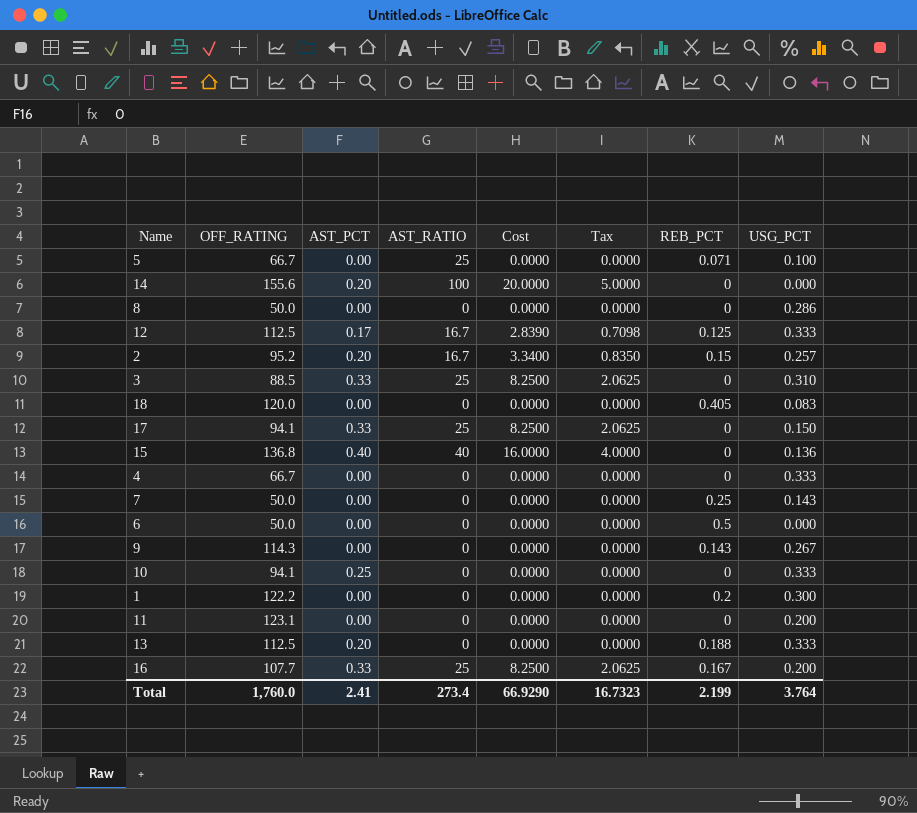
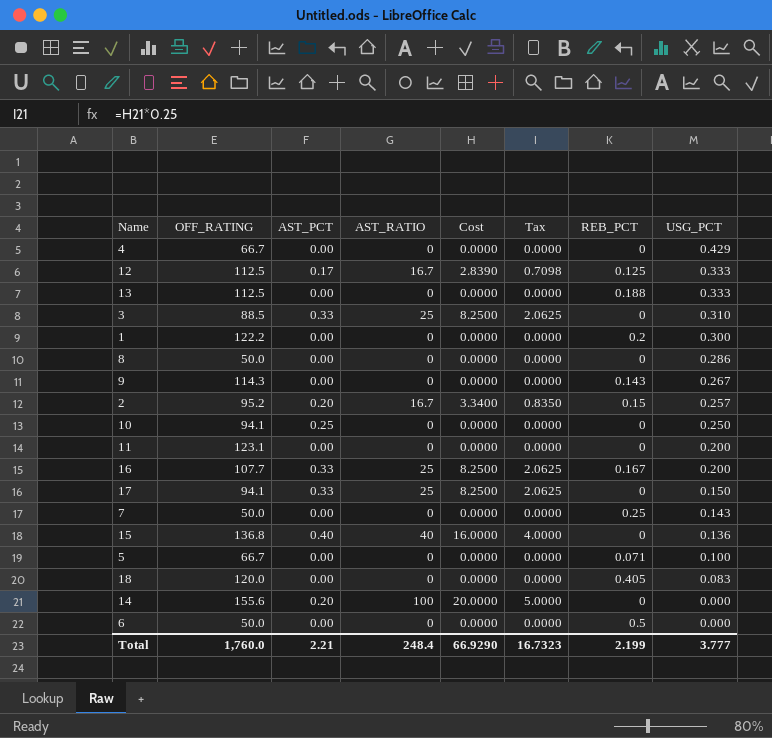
row order: none -> USG_PCT descending
4 | USG_PCT: 0.333 -> 0.429
13 | AST_PCT: 0.20 -> 0.00
10 | USG_PCT: 0.333 -> 0.250
5 | AST_RATIO: 25 -> 0
Total | AST_PCT: 2.41 -> 2.21
Total | AST_RATIO: 273.4 -> 248.4
Total | USG_PCT: 3.764 -> 3.777

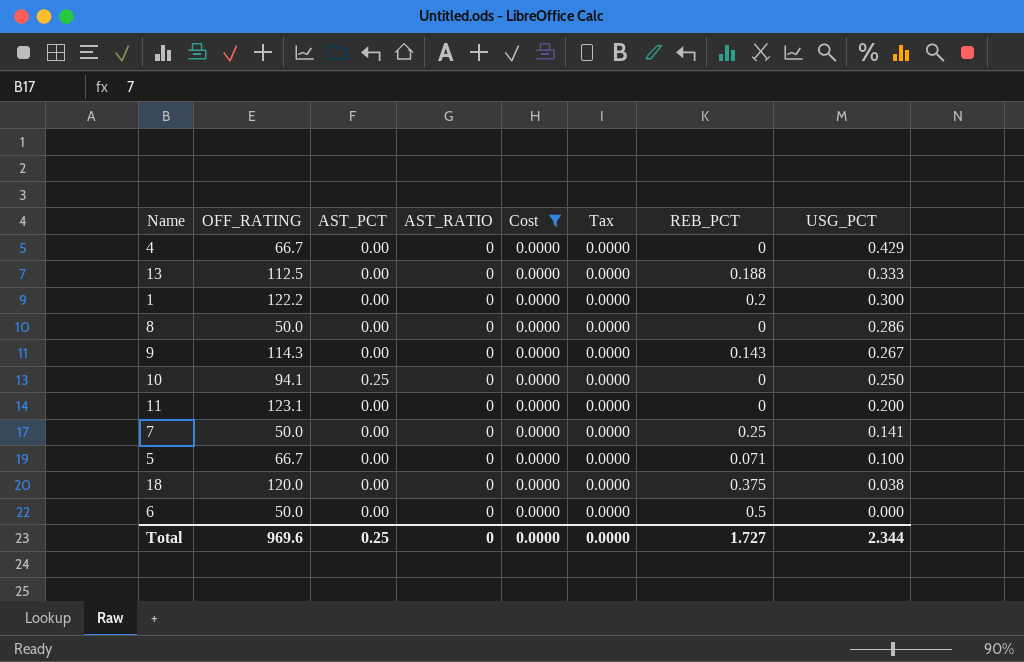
filter: none -> Cost = 0.0000
7 | USG_PCT: 0.143 -> 0.141
18 | REB_PCT: 0.405 -> 0.375
18 | USG_PCT: 0.083 -> 0.038
Total | OFF_RATING: 1,760.0 -> 969.6
Total | AST_PCT: 2.21 -> 0.25
Total | AST_RATIO: 248.4 -> 0
Total | Cost: 66.9290 -> 0.0000
Total | Tax: 16.7323 -> 0.0000
Total | REB_PCT: 2.199 -> 1.727
Total | USG_PCT: 3.777 -> 2.344

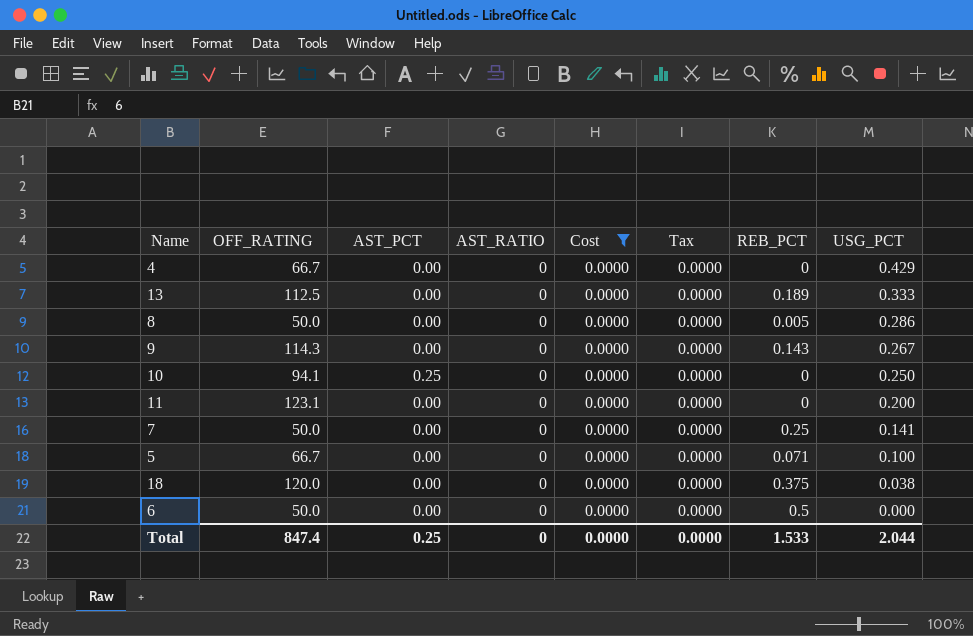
row 1: 122.2 | 0.00 | 0 | 0.0000 | 0.0000 | 0.2 | 0.300 -> none
13 | REB_PCT: 0.188 -> 0.189
8 | REB_PCT: 0 -> 0.005
Total | OFF_RATING: 969.6 -> 847.4
Total | REB_PCT: 1.727 -> 1.533
Total | USG_PCT: 2.344 -> 2.044

